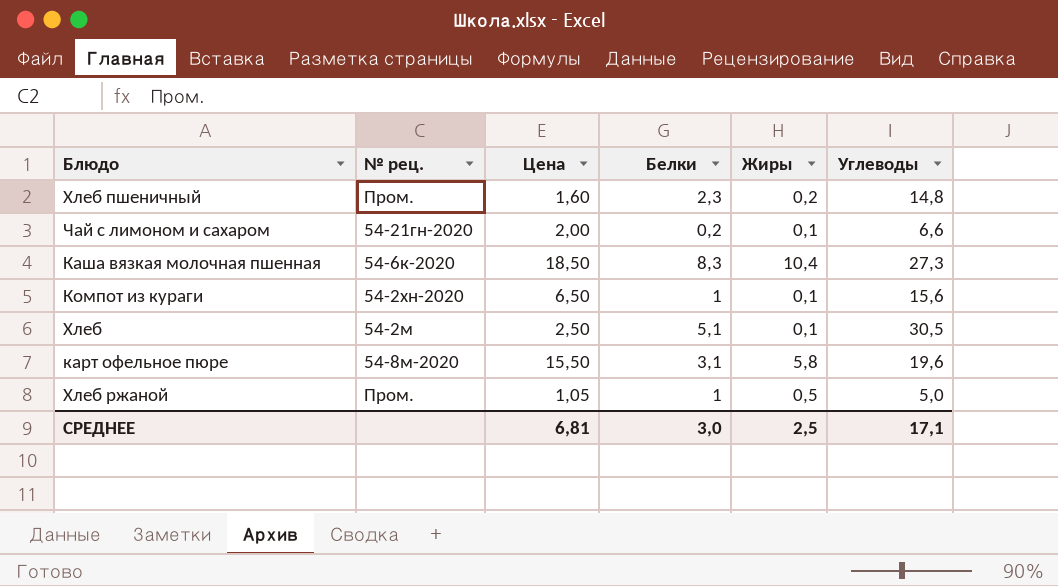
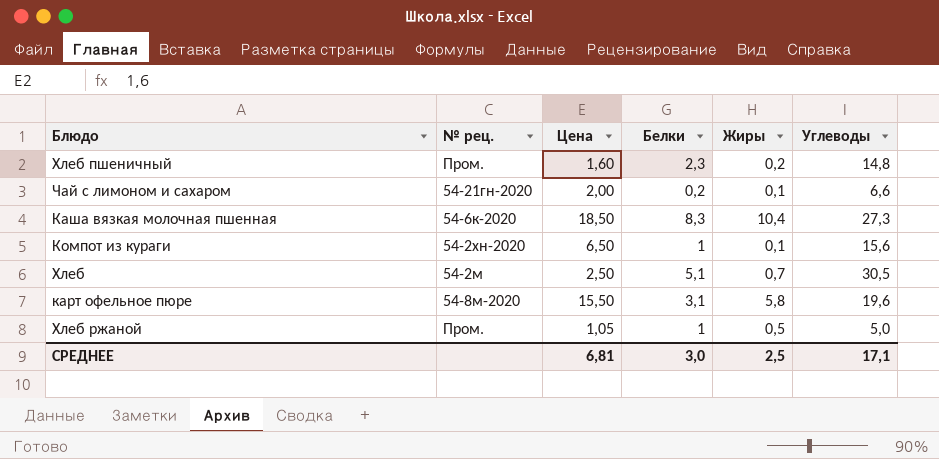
Хлеб | Жиры: 0,1 -> 0,7

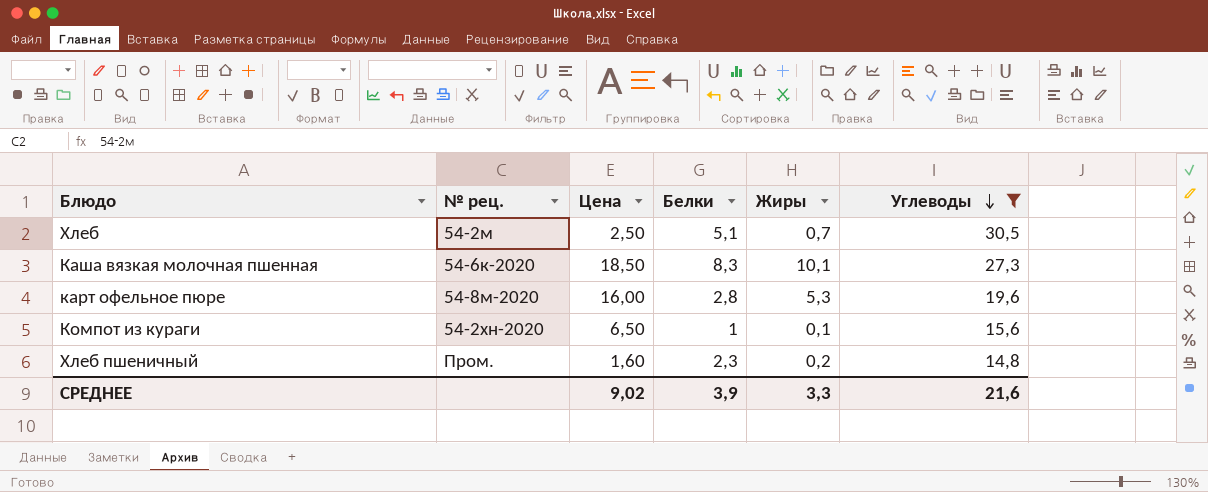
filter: none -> Углеводы >= 14,8
row order: none -> Углеводы descending
Каша вязкая молочная пшенная | Жиры: 10,4 -> 10,1
карт офельное пюре | Цена: 15,50 -> 16,00
карт офельное пюре | Белки: 3,1 -> 2,8
карт офельное пюре | Жиры: 5,8 -> 5,3
СРЕДНЕЕ | Цена: 6,81 -> 9,02
СРЕДНЕЕ | Белки: 3,0 -> 3,9
СРЕДНЕЕ | Жиры: 2,5 -> 3,3
СРЕДНЕЕ | Углеводы: 17,1 -> 21,6

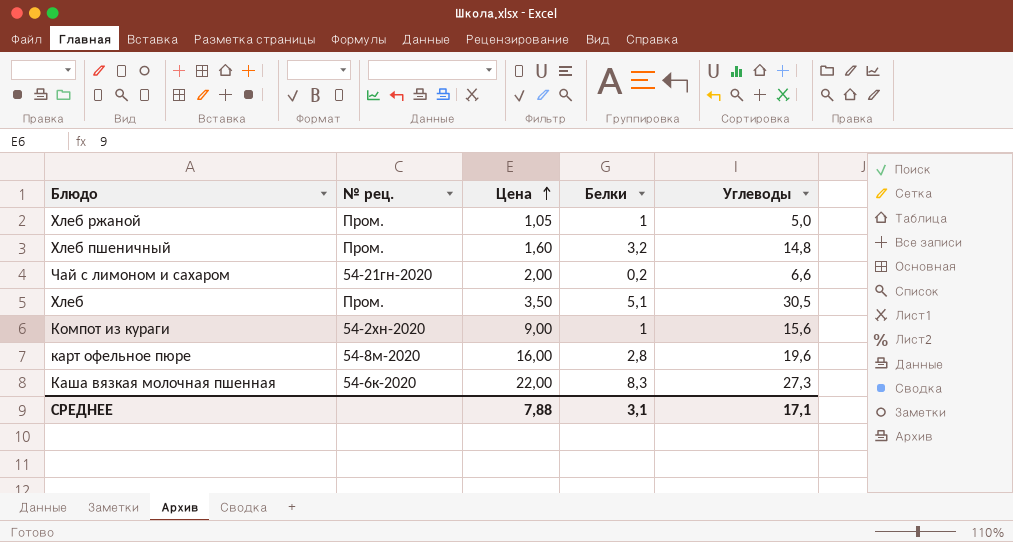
filter: Углеводы >= 14,8 -> none
row order: Углеводы descending -> Цена ascending
column Жиры | position: 5 -> none
Хлеб пшеничный | Белки: 2,3 -> 3,2
Хлеб | № рец.: 54-2м -> Пром.
Хлеб | Цена: 2,50 -> 3,50
Компот из кураги | Цена: 6,50 -> 9,00
Каша вязкая молочная пшенная | Цена: 18,50 -> 22,00
СРЕДНЕЕ | Цена: 9,02 -> 7,88
СРЕДНЕЕ | Белки: 3,9 -> 3,1
СРЕДНЕЕ | Углеводы: 21,6 -> 17,1

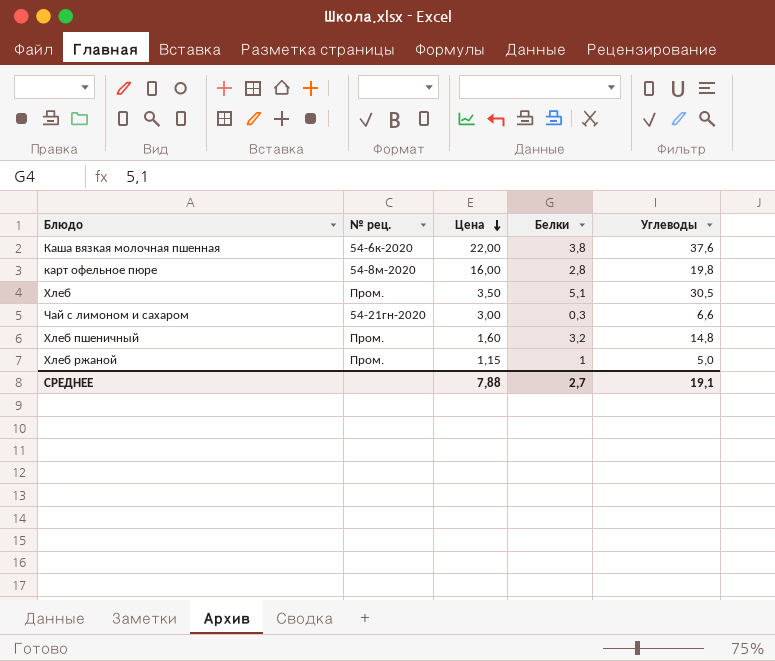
row order: Цена ascending -> Цена descending
row Компот из кураги: 54-2хн-2020 | 9,00 | 1 | 15,6 -> none
Каша вязкая молочная пшенная | Белки: 8,3 -> 3,8
Каша вязкая молочная пшенная | Углеводы: 27,3 -> 37,6
карт офельное пюре | Углеводы: 19,6 -> 19,8
Чай с лимоном и сахаром | Цена: 2,00 -> 3,00
Чай с лимоном и сахаром | Белки: 0,2 -> 0,3
Хлеб ржаной | Цена: 1,05 -> 1,15
СРЕДНЕЕ | Белки: 3,1 -> 2,7
СРЕДНЕЕ | Углеводы: 17,1 -> 19,1

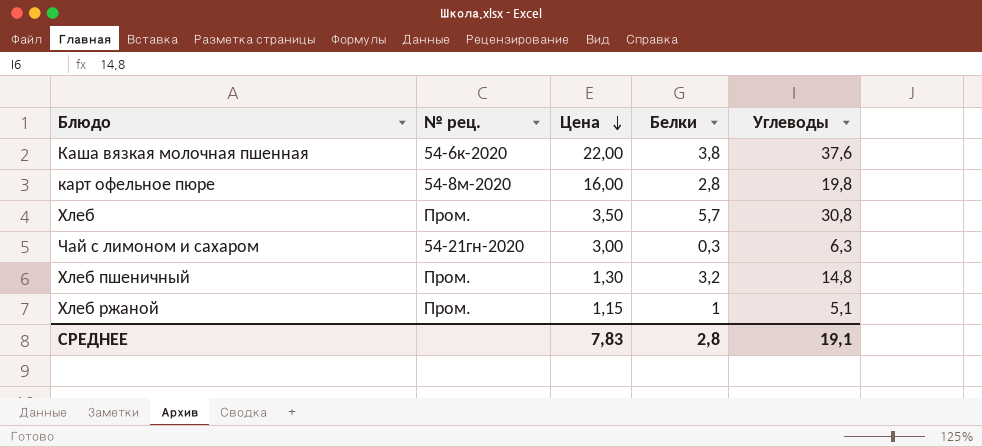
Хлеб | Белки: 5,1 -> 5,7
Хлеб | Углеводы: 30,5 -> 30,8
Чай с лимоном и сахаром | Углеводы: 6,6 -> 6,3
Хлеб пшеничный | Цена: 1,60 -> 1,30
Хлеб ржаной | Углеводы: 5,0 -> 5,1
СРЕДНЕЕ | Цена: 7,88 -> 7,83
СРЕДНЕЕ | Белки: 2,7 -> 2,8

